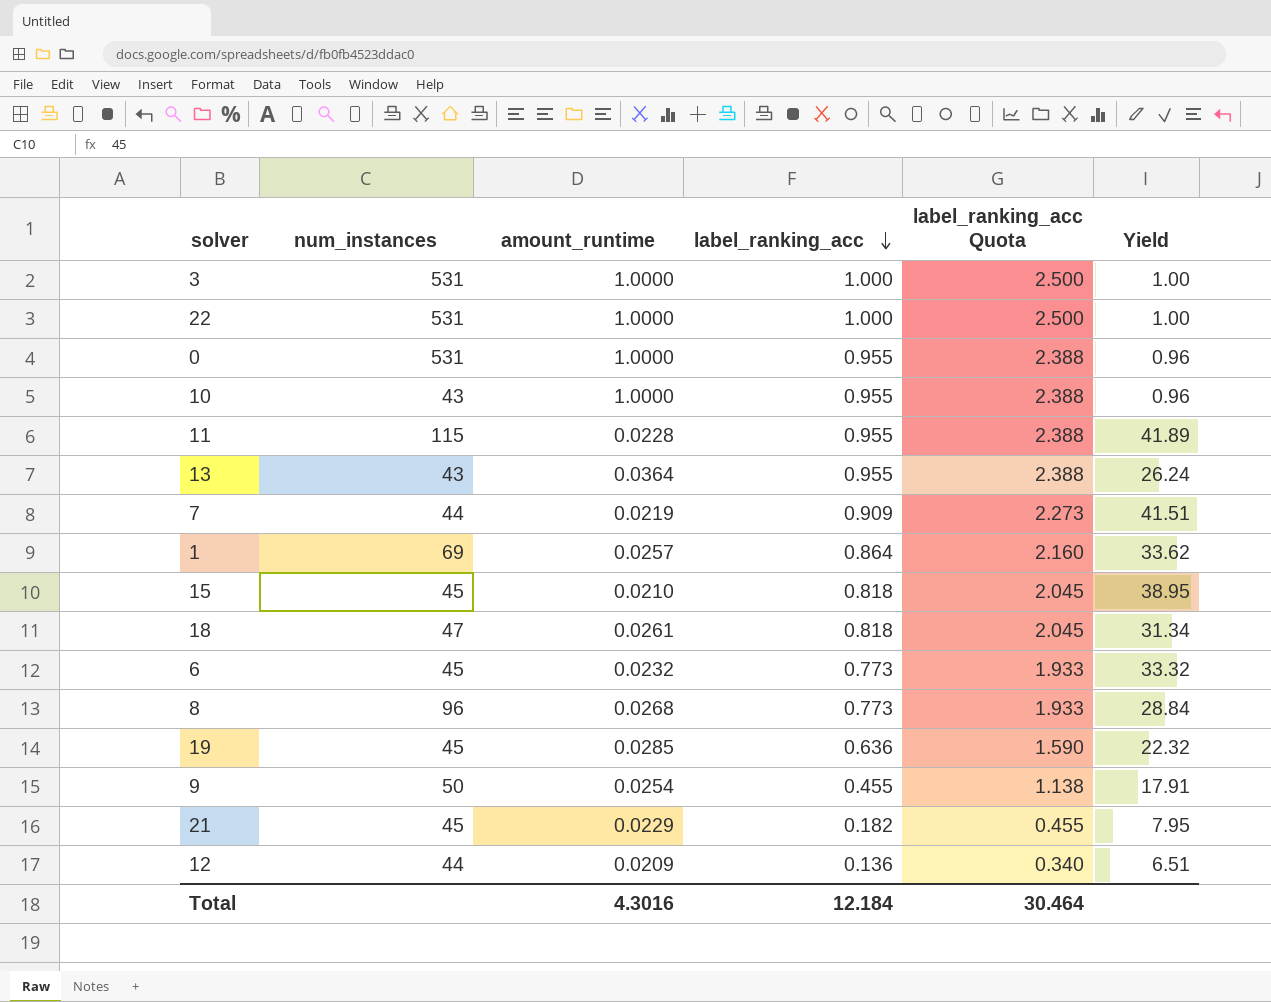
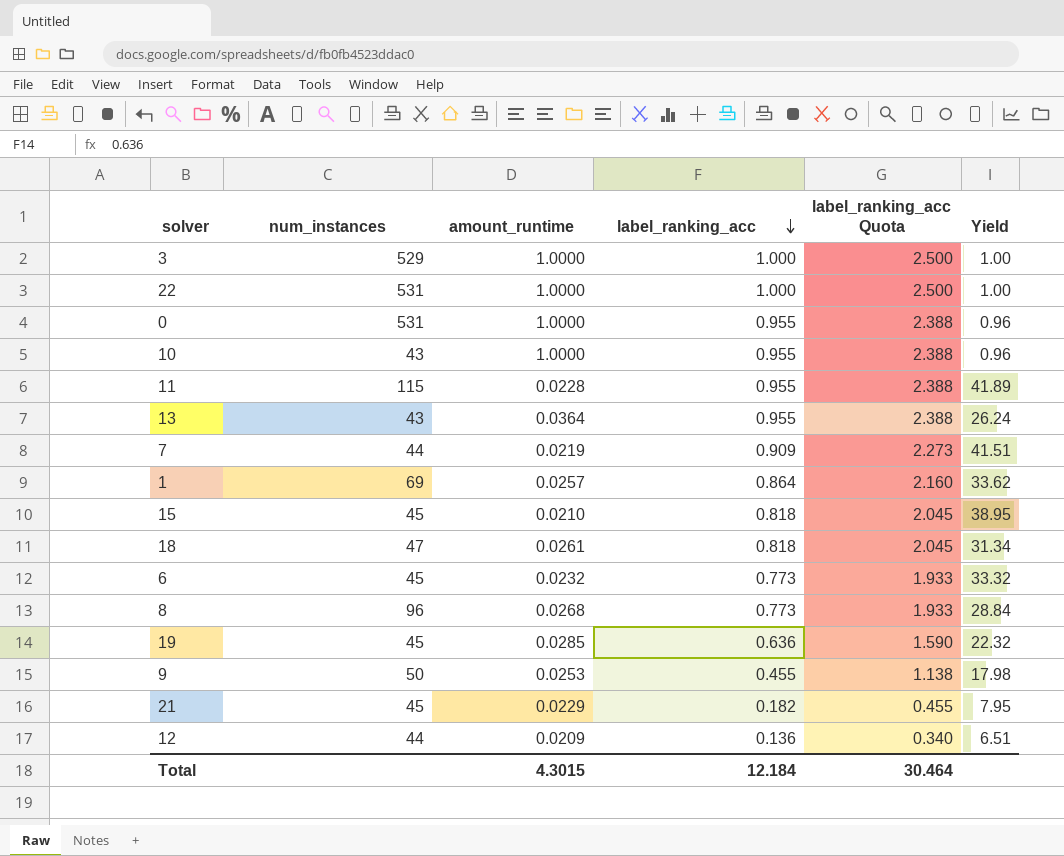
3 | num_instances: 531 -> 529
9 | amount_runtime: 0.0254 -> 0.0253
9 | Yield: 17.91 -> 17.98
Total | amount_runtime: 4.3016 -> 4.3015

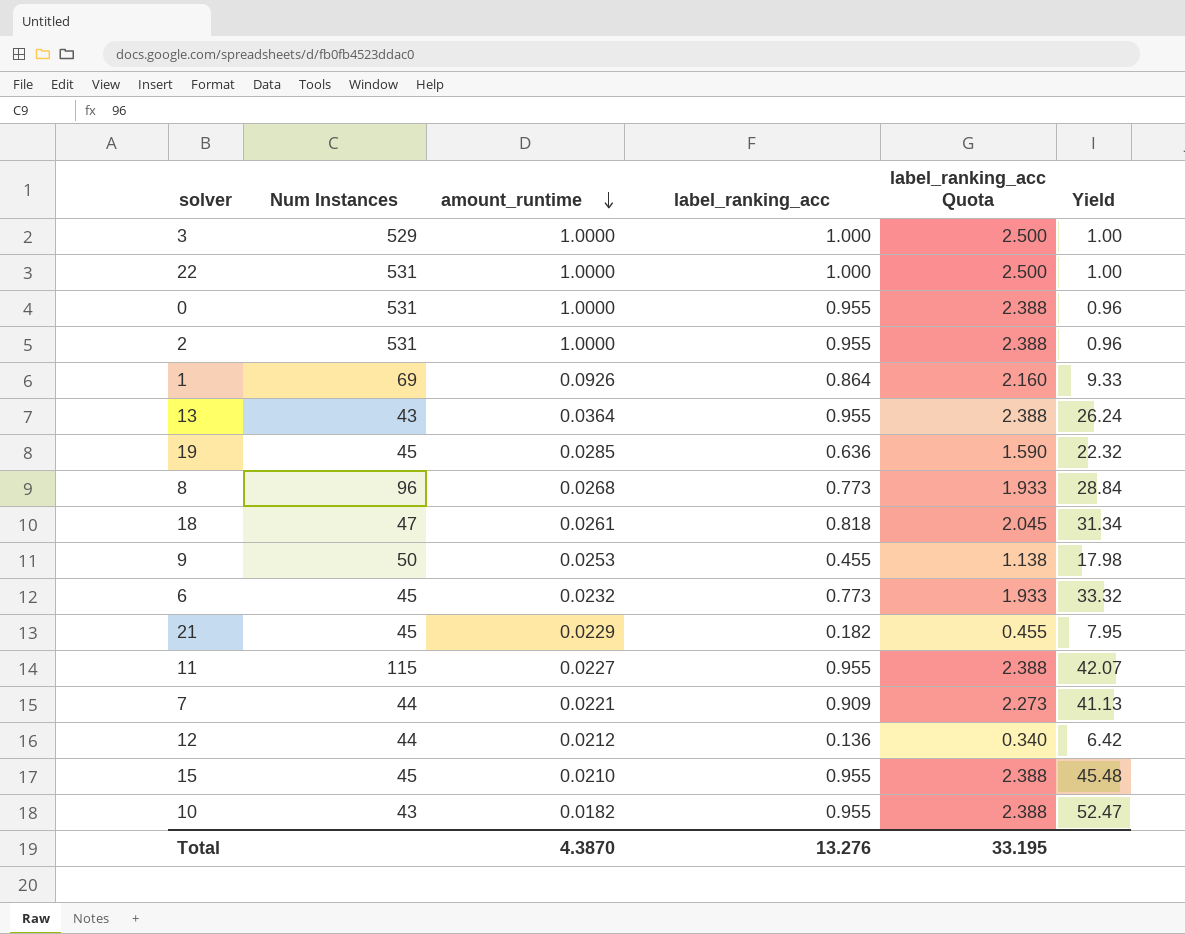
row order: label_ranking_acc descending -> amount_runtime descending
column name: num_instances -> Num Instances
row 2: none -> 531 | 1.0000 | 0.955 | 2.388 | 0.96
1 | amount_runtime: 0.0257 -> 0.0926
1 | Yield: 33.62 -> 9.33
11 | amount_runtime: 0.0228 -> 0.0227
11 | Yield: 41.89 -> 42.07
7 | amount_runtime: 0.0219 -> 0.0221
7 | Yield: 41.51 -> 41.13
12 | amount_runtime: 0.0209 -> 0.0212
12 | Yield: 6.51 -> 6.42
15 | label_ranking_acc: 0.818 -> 0.955
15 | label_ranking_acc Quota: 2.045 -> 2.388
15 | Yield: 38.95 -> 45.48
10 | amount_runtime: 1.0000 -> 0.0182
10 | Yield: 0.96 -> 52.47
Total | amount_runtime: 4.3015 -> 4.3870
Total | label_ranking_acc: 12.184 -> 13.276
Total | label_ranking_acc Quota: 30.464 -> 33.195

